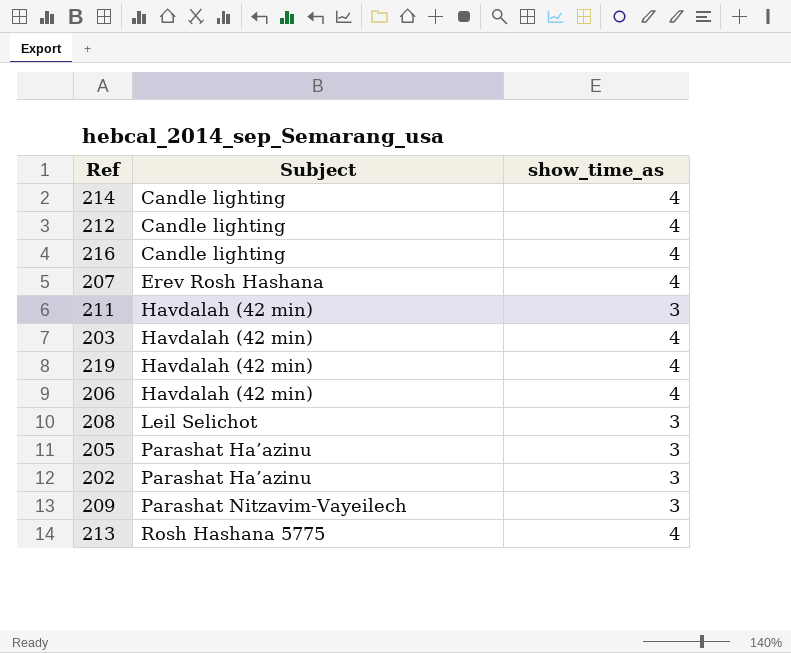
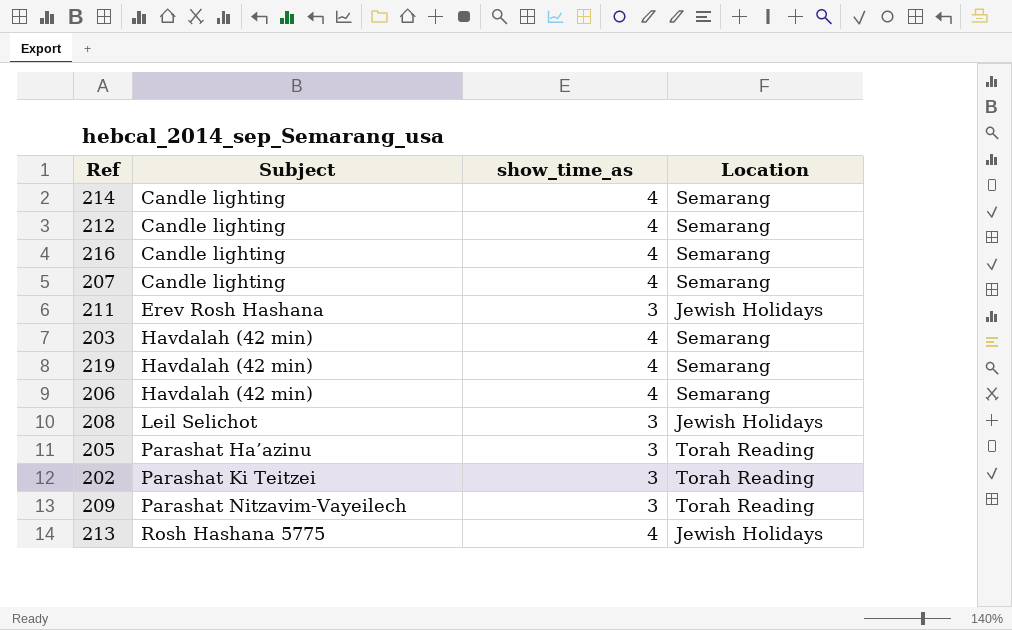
column Location | position: none -> 4
207 | Subject: Erev Rosh Hashana -> Candle lighting
211 | Subject: Havdalah (42 min) -> Erev Rosh Hashana
202 | Subject: Parashat Ha’azinu -> Parashat Ki Teitzei

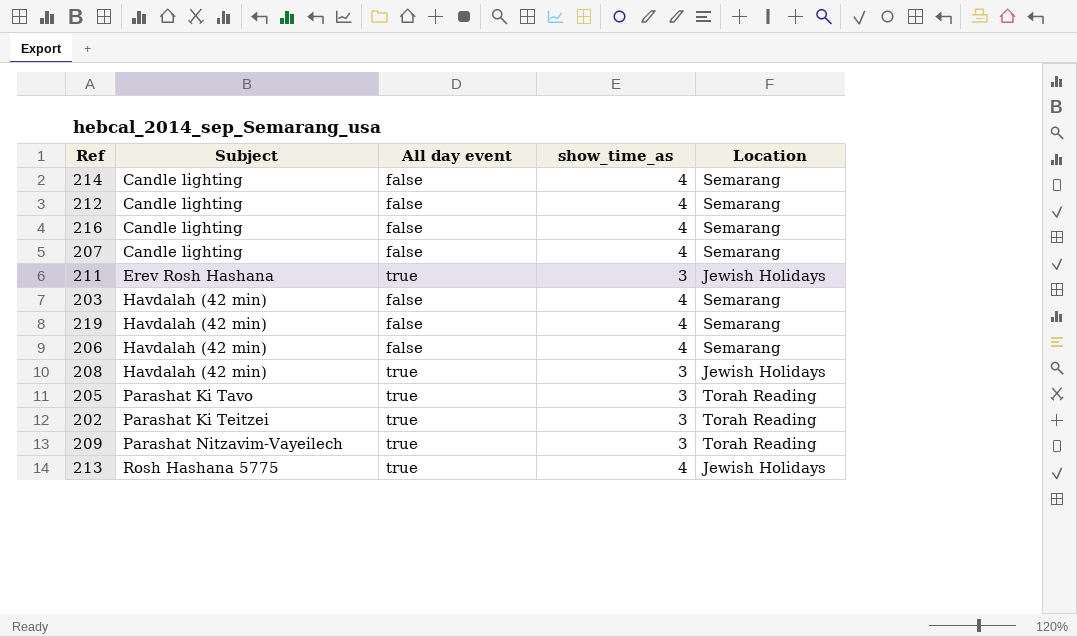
column All day event | position: none -> 3
208 | Subject: Leil Selichot -> Havdalah (42 min)
205 | Subject: Parashat Ha’azinu -> Parashat Ki Tavo

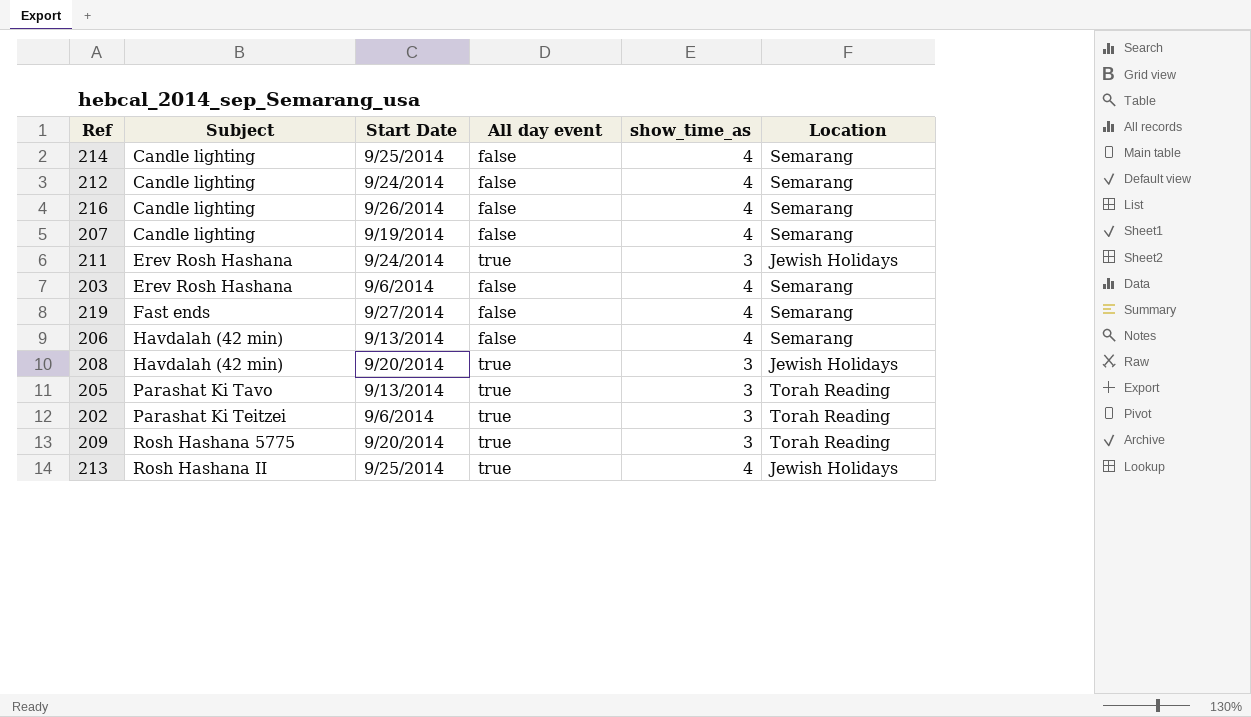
column Start Date | position: none -> 3
203 | Subject: Havdalah (42 min) -> Erev Rosh Hashana
219 | Subject: Havdalah (42 min) -> Fast ends
209 | Subject: Parashat Nitzavim-Vayeilech -> Rosh Hashana 5775
213 | Subject: Rosh Hashana 5775 -> Rosh Hashana II

